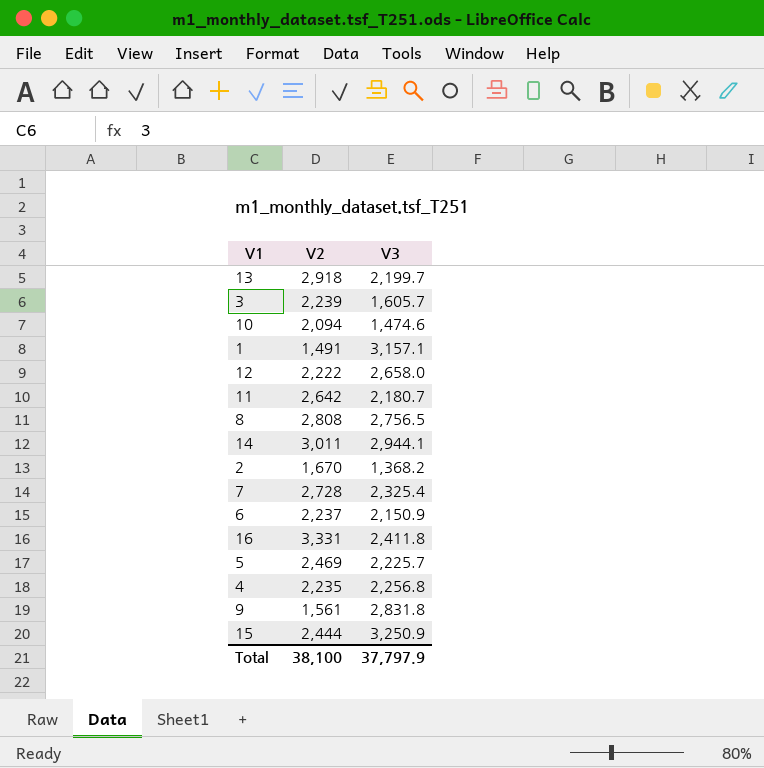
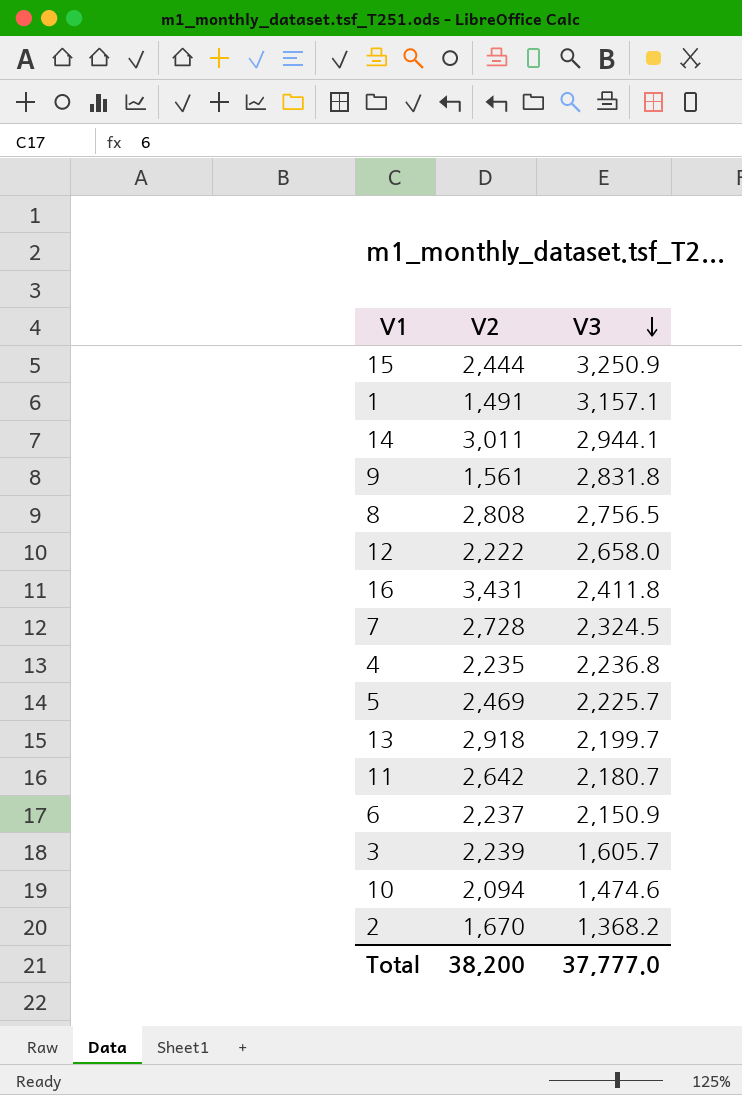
row order: none -> V3 descending
16 | V2: 3,331 -> 3,431
7 | V3: 2,325.4 -> 2,324.5
4 | V3: 2,256.8 -> 2,236.8
Total | V2: 38,100 -> 38,200
Total | V3: 37,797.9 -> 37,777.0

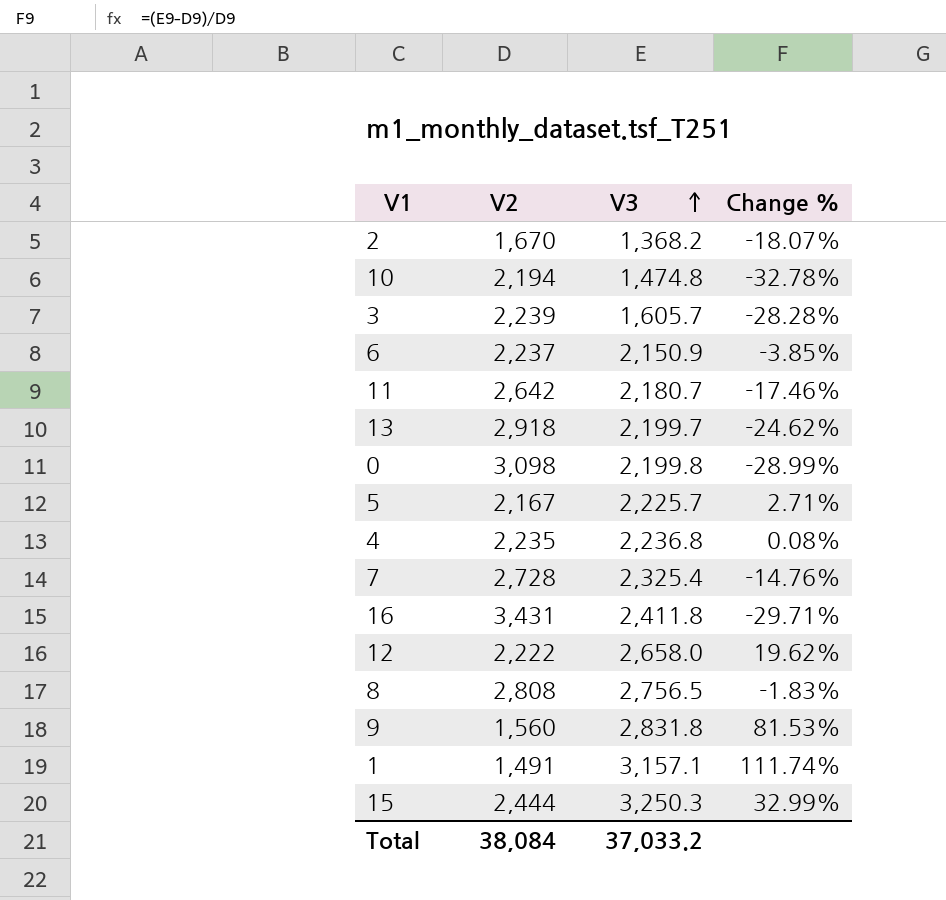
row order: V3 descending -> V3 ascending
column Change % | formula: none -> ([V3] - [V2]) / [V2]
row 14: 3,011 | 2,944.1 -> none
10 | V2: 2,094 -> 2,194
10 | V3: 1,474.6 -> 1,474.8
row 0: none -> 3,098 | 2,199.8 | -28.99%
5 | V2: 2,469 -> 2,167
7 | V3: 2,324.5 -> 2,325.4
9 | V2: 1,561 -> 1,560
15 | V3: 3,250.9 -> 3,250.3
Total | V2: 38,200 -> 38,084
Total | V3: 37,777.0 -> 37,033.2

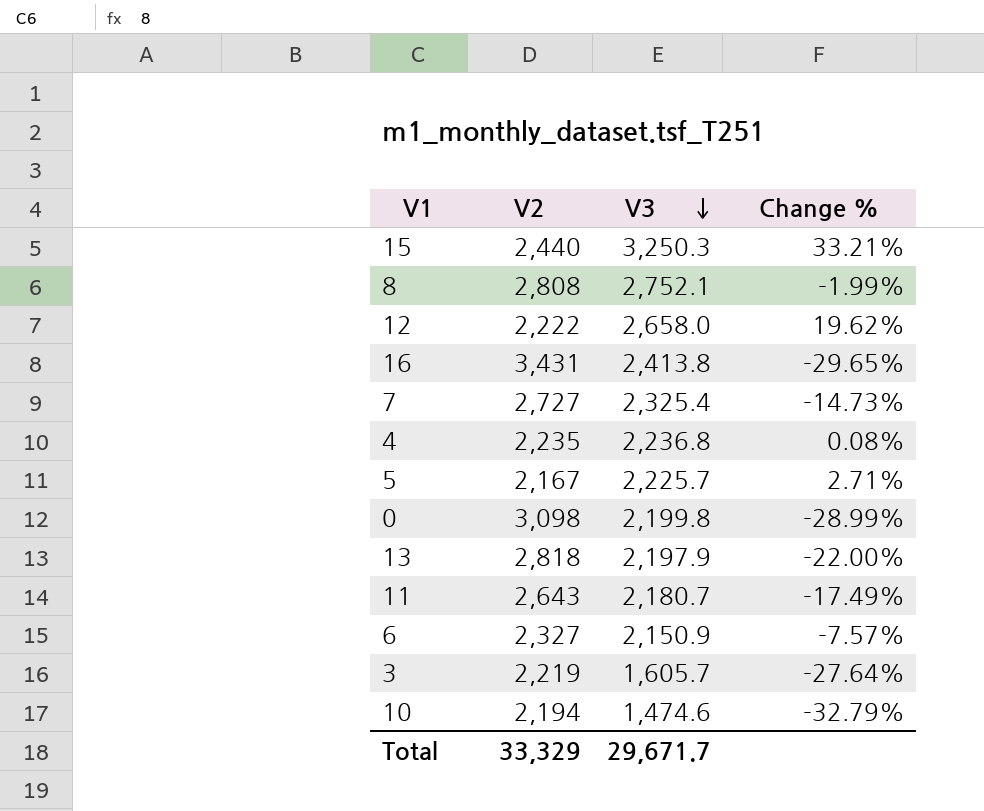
row order: V3 ascending -> V3 descending
row 2: 1,670 | 1,368.2 | -18.07% -> none
row 9: 1,560 | 2,831.8 | 81.53% -> none
row 1: 1,491 | 3,157.1 | 111.74% -> none
15 | V2: 2,444 -> 2,440
15 | Change %: 32.99% -> 33.21%
8 | V3: 2,756.5 -> 2,752.1
8 | Change %: -1.83% -> -1.99%
16 | V3: 2,411.8 -> 2,413.8
16 | Change %: -29.71% -> -29.65%
7 | V2: 2,728 -> 2,727
7 | Change %: -14.76% -> -14.73%
13 | V2: 2,918 -> 2,818
13 | V3: 2,199.7 -> 2,197.9
13 | Change %: -24.62% -> -22.00%
11 | V2: 2,642 -> 2,643
11 | Change %: -17.46% -> -17.49%
6 | V2: 2,237 -> 2,327
6 | Change %: -3.85% -> -7.57%
3 | V2: 2,239 -> 2,219
3 | Change %: -28.28% -> -27.64%
10 | V3: 1,474.8 -> 1,474.6
10 | Change %: -32.78% -> -32.79%
Total | V2: 38,084 -> 33,329
Total | V3: 37,033.2 -> 29,671.7

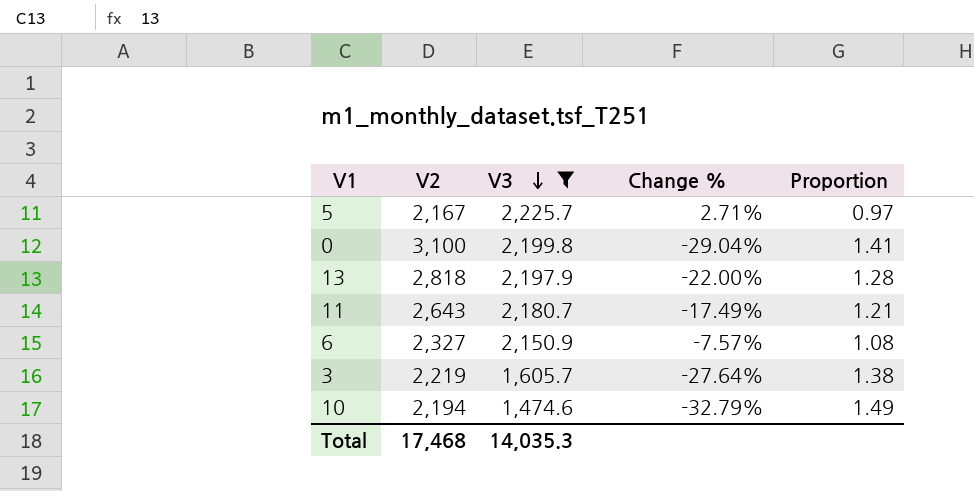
filter: none -> V3 <= 2,225.7
column Proportion | formula: none -> [V2] / [V3]
0 | V2: 3,098 -> 3,100
0 | Change %: -28.99% -> -29.04%
Total | V2: 33,329 -> 17,468
Total | V3: 29,671.7 -> 14,035.3

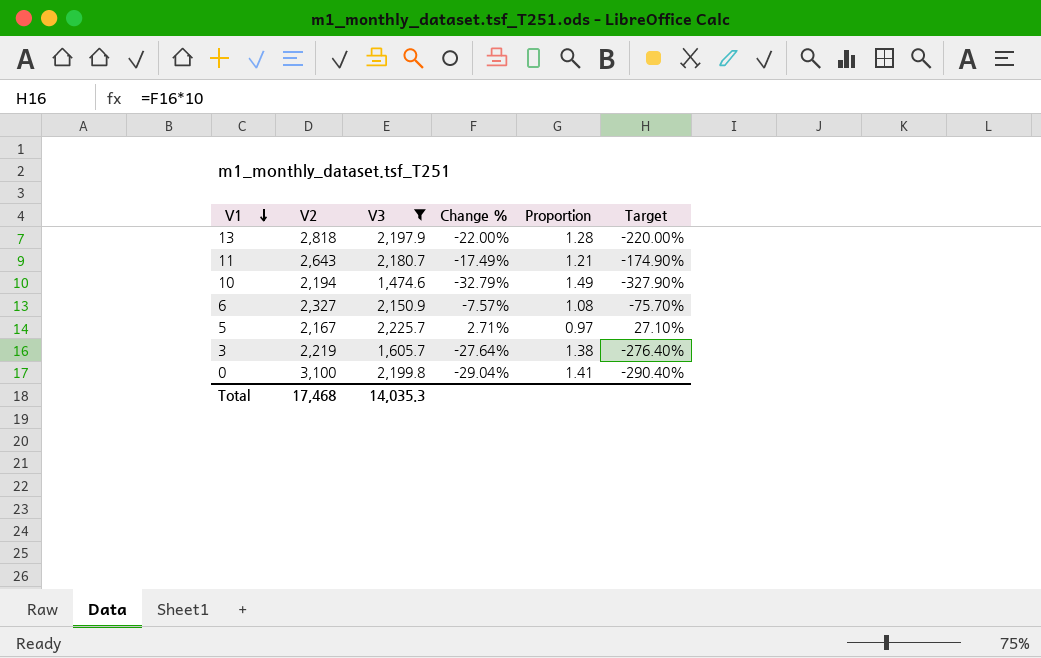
row order: V3 descending -> V1 descending
column Target | formula: none -> [Change %] * 10

